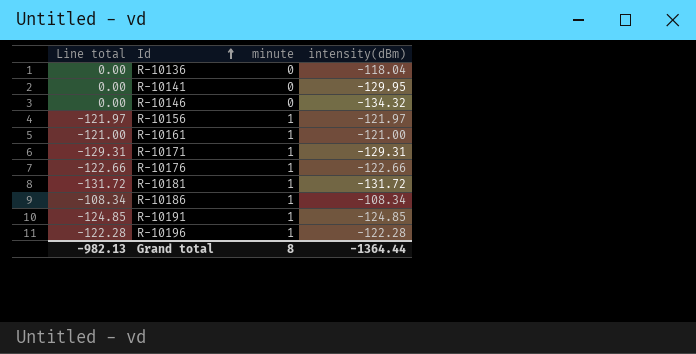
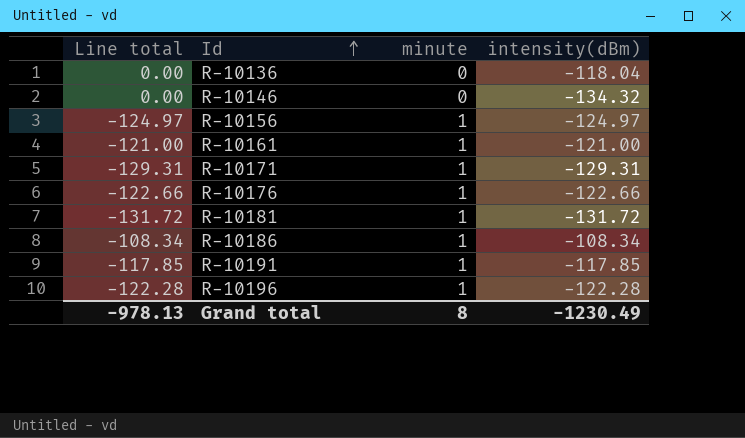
row R-10141: 0.00 | 0 | -129.95 -> none
R-10156 | Line total: -121.97 -> -124.97
R-10156 | intensity(dBm): -121.97 -> -124.97
R-10191 | Line total: -124.85 -> -117.85
R-10191 | intensity(dBm): -124.85 -> -117.85
Grand total | Line total: -982.13 -> -978.13
Grand total | intensity(dBm): -1364.44 -> -1230.49

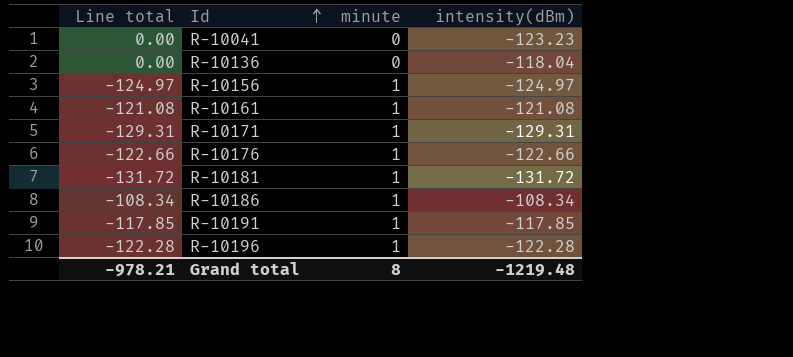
row R-10146: 0.00 | 0 | -134.32 -> none
row R-10041: none -> 0.00 | 0 | -123.23
R-10161 | Line total: -121.00 -> -121.08
R-10161 | intensity(dBm): -121.00 -> -121.08
Grand total | Line total: -978.13 -> -978.21
Grand total | intensity(dBm): -1230.49 -> -1219.48

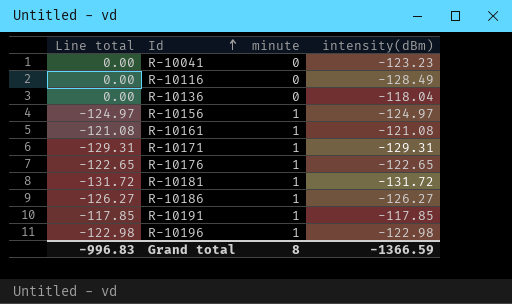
row R-10116: none -> 0.00 | 0 | -128.49
R-10176 | Line total: -122.66 -> -122.65
R-10176 | intensity(dBm): -122.66 -> -122.65
R-10186 | Line total: -108.34 -> -126.27
R-10186 | intensity(dBm): -108.34 -> -126.27
R-10196 | Line total: -122.28 -> -122.98
R-10196 | intensity(dBm): -122.28 -> -122.98
Grand total | Line total: -978.21 -> -996.83
Grand total | intensity(dBm): -1219.48 -> -1366.59

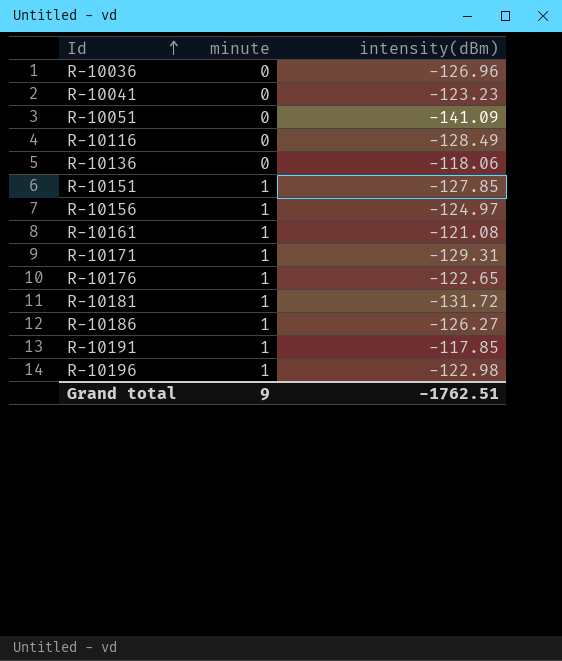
column Line total | formula: [minute] * [intensity(dBm)] -> none
row R-10036: none -> 0 | -126.96
row R-10051: none -> 0 | -141.09
R-10136 | intensity(dBm): -118.04 -> -118.06
row R-10151: none -> 1 | -127.85
Grand total | minute: 8 -> 9
Grand total | intensity(dBm): -1366.59 -> -1762.51

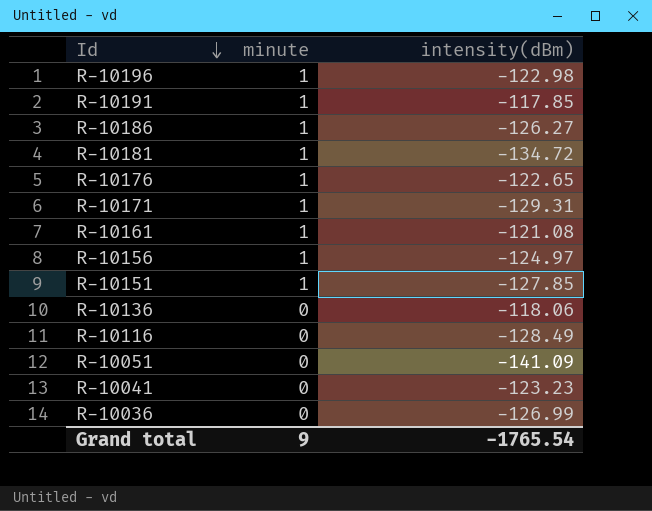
row order: Id ascending -> Id descending
R-10181 | intensity(dBm): -131.72 -> -134.72
R-10036 | intensity(dBm): -126.96 -> -126.99
Grand total | intensity(dBm): -1762.51 -> -1765.54

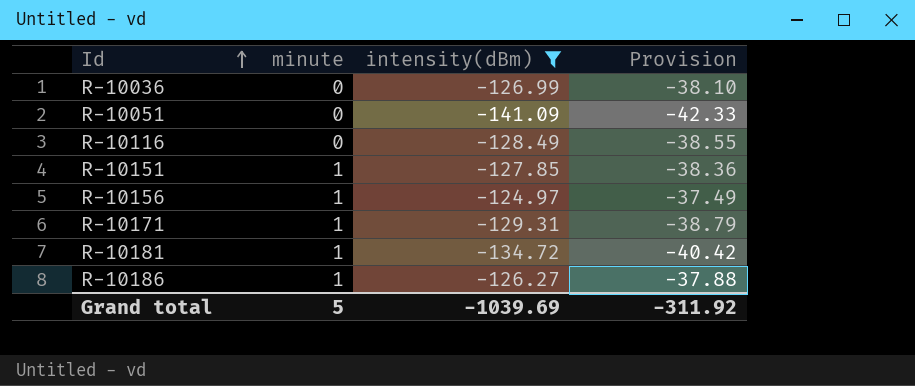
filter: none -> intensity(dBm) <= -124.97
row order: Id descending -> Id ascending
column Provision | formula: none -> [intensity(dBm)] * 0.3
Grand total | minute: 9 -> 5
Grand total | intensity(dBm): -1765.54 -> -1039.69

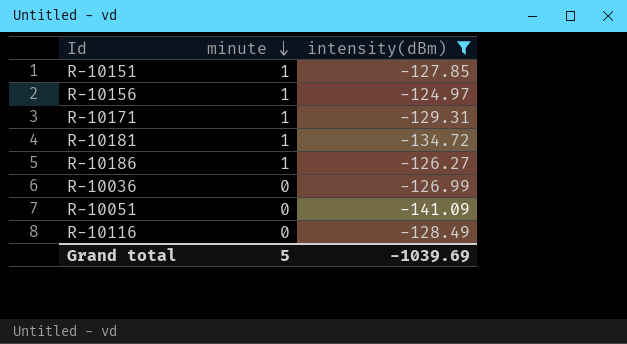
row order: Id ascending -> minute descending
column Provision | formula: [intensity(dBm)] * 0.3 -> none

